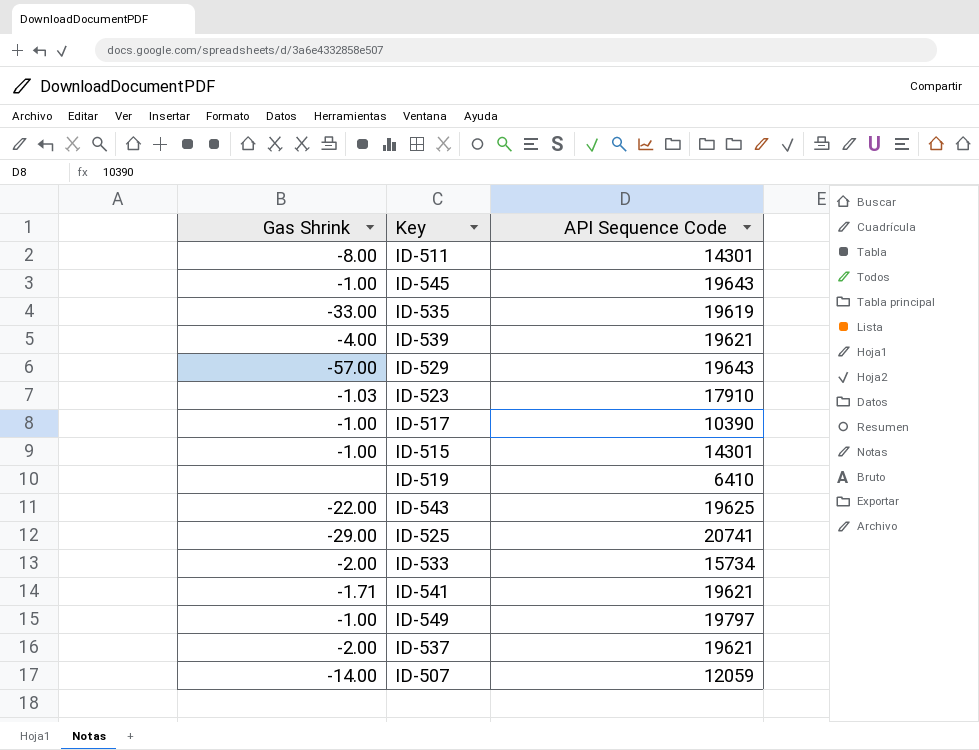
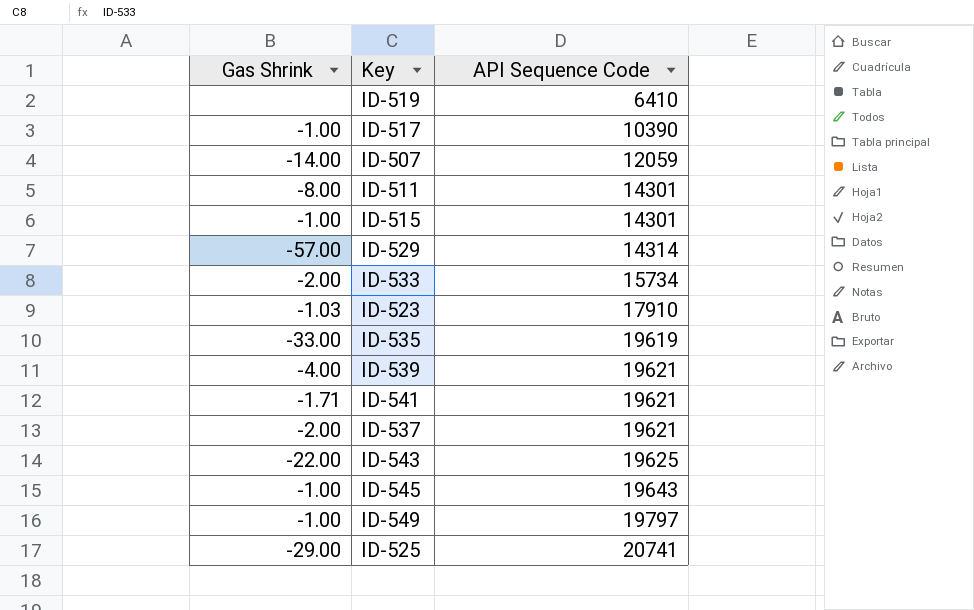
row order: none -> API Sequence Code ascending
ID-529 | API Sequence Code: 19643 -> 14314

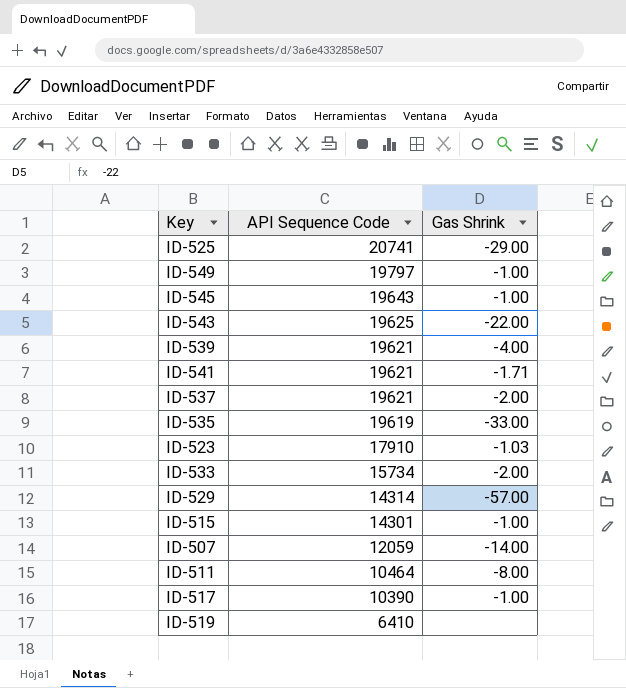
row order: API Sequence Code ascending -> API Sequence Code descending
column Gas Shrink | position: 1 -> 3
ID-511 | API Sequence Code: 14301 -> 10464

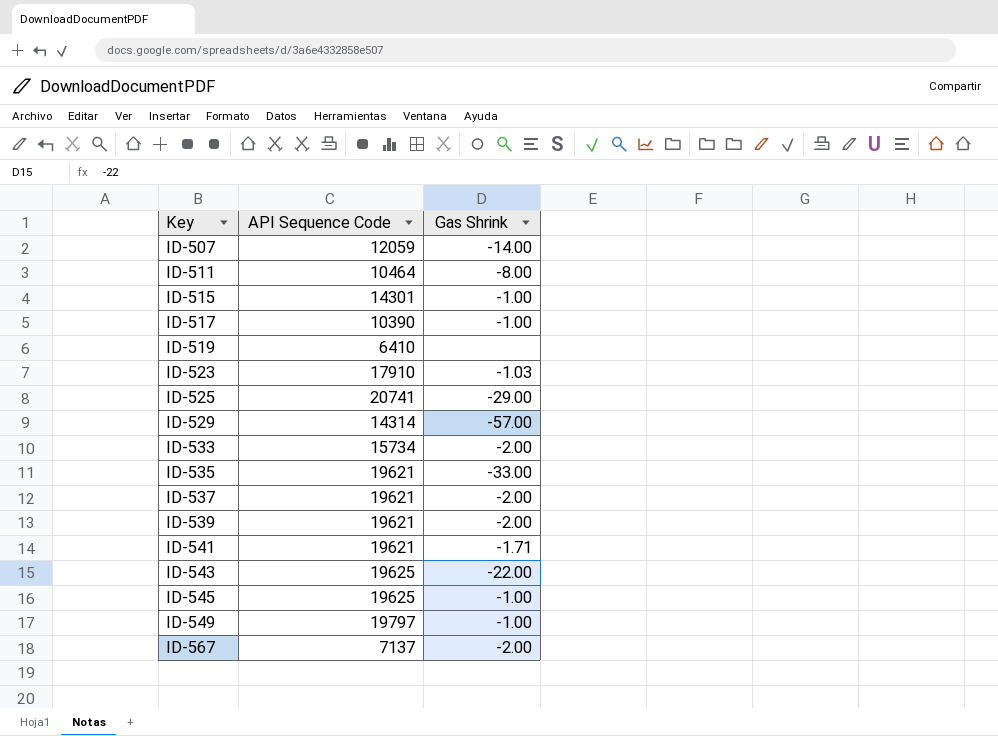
row order: API Sequence Code descending -> Key ascending
ID-535 | API Sequence Code: 19619 -> 19621
ID-539 | Gas Shrink: -4.00 -> -2.00
ID-545 | API Sequence Code: 19643 -> 19625
row ID-567: none -> 7137 | -2.00

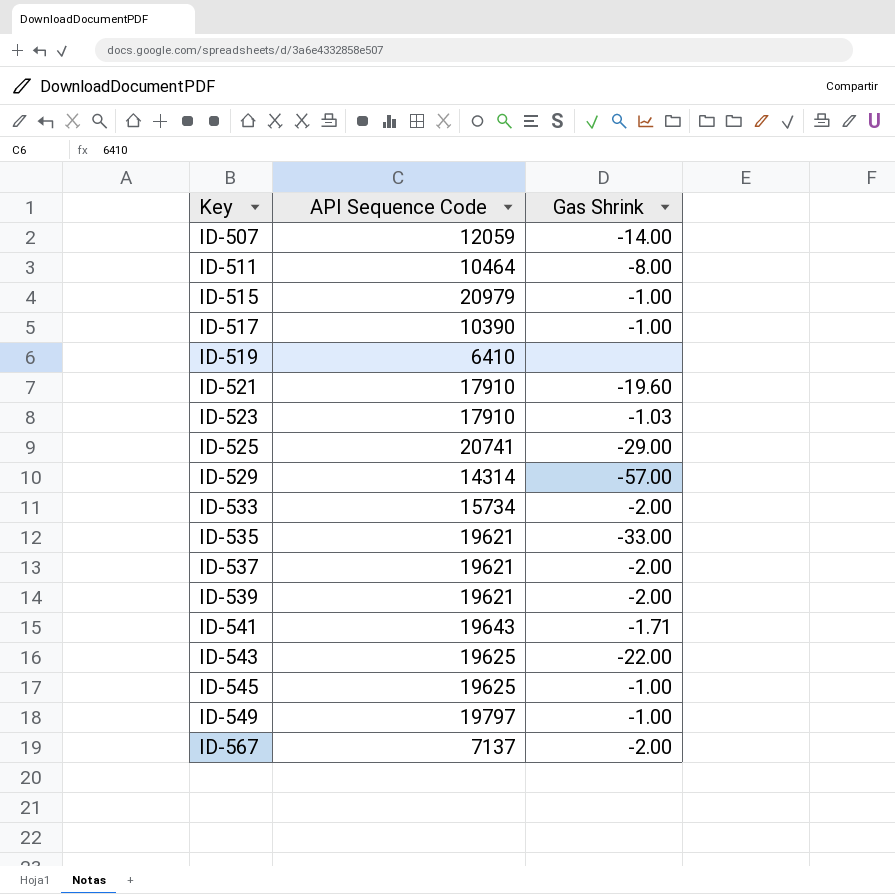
ID-515 | API Sequence Code: 14301 -> 20979
row ID-521: none -> 17910 | -19.60
ID-541 | API Sequence Code: 19621 -> 19643

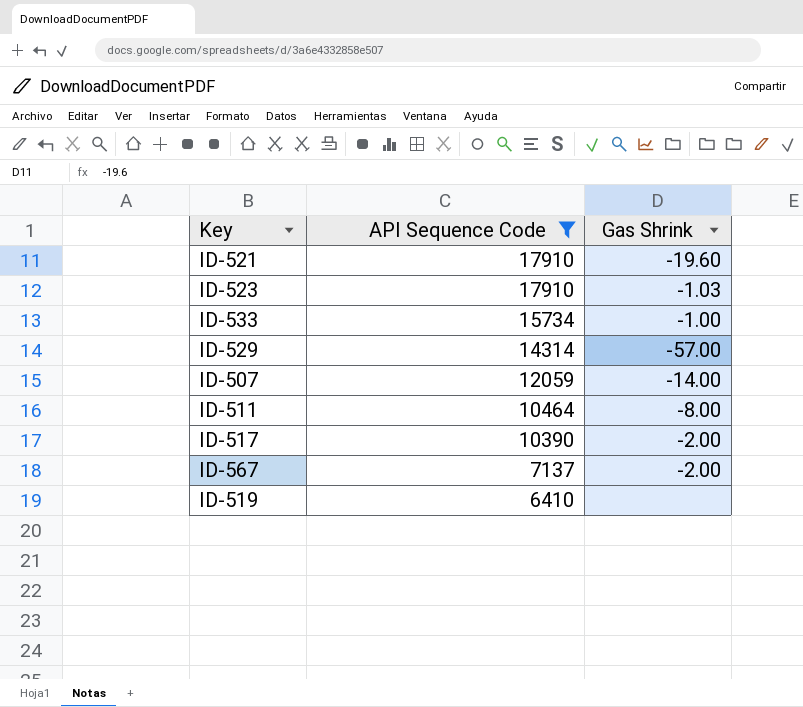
filter: none -> API Sequence Code <= 17910
row order: Key ascending -> API Sequence Code descending
ID-533 | Gas Shrink: -2.00 -> -1.00
ID-517 | Gas Shrink: -1.00 -> -2.00

